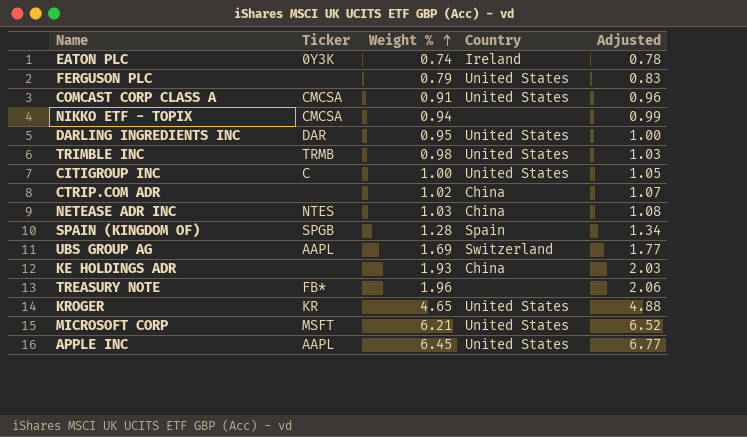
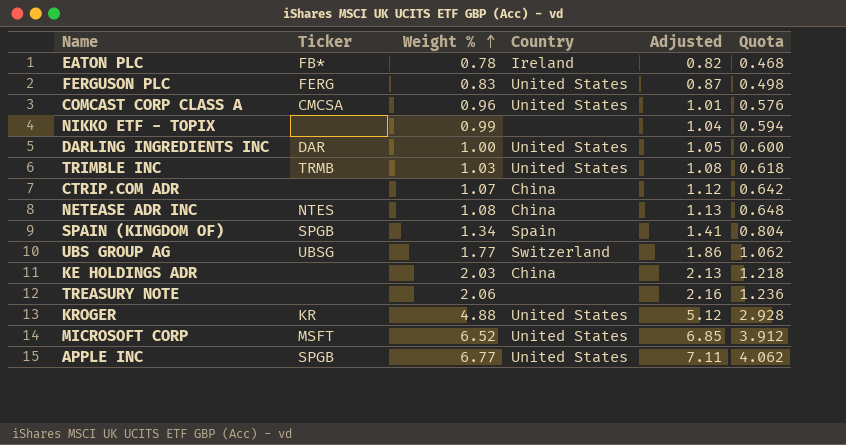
column Quota | formula: none -> [Weight %] * 0.6
row CITIGROUP INC: C | 1.00 | United States | 1.05 -> none
EATON PLC | Ticker: 0Y3K -> FB*
EATON PLC | Weight %: 0.74 -> 0.78
EATON PLC | Adjusted: 0.78 -> 0.82
FERGUSON PLC | Ticker: none -> FERG
FERGUSON PLC | Weight %: 0.79 -> 0.83
FERGUSON PLC | Adjusted: 0.83 -> 0.87
COMCAST CORP CLASS A | Weight %: 0.91 -> 0.96
COMCAST CORP CLASS A | Adjusted: 0.96 -> 1.01
NIKKO ETF - TOPIX | Ticker: CMCSA -> none
NIKKO ETF - TOPIX | Weight %: 0.94 -> 0.99
NIKKO ETF - TOPIX | Adjusted: 0.99 -> 1.04
DARLING INGREDIENTS INC | Weight %: 0.95 -> 1.00
DARLING INGREDIENTS INC | Adjusted: 1.00 -> 1.05
TRIMBLE INC | Weight %: 0.98 -> 1.03
TRIMBLE INC | Adjusted: 1.03 -> 1.08
CTRIP.COM ADR | Weight %: 1.02 -> 1.07
CTRIP.COM ADR | Adjusted: 1.07 -> 1.12
NETEASE ADR INC | Weight %: 1.03 -> 1.08
NETEASE ADR INC | Adjusted: 1.08 -> 1.13
SPAIN (KINGDOM OF) | Weight %: 1.28 -> 1.34
SPAIN (KINGDOM OF) | Adjusted: 1.34 -> 1.41
UBS GROUP AG | Ticker: AAPL -> UBSG
UBS GROUP AG | Weight %: 1.69 -> 1.77
UBS GROUP AG | Adjusted: 1.77 -> 1.86
KE HOLDINGS ADR | Weight %: 1.93 -> 2.03
KE HOLDINGS ADR | Adjusted: 2.03 -> 2.13
TREASURY NOTE | Ticker: FB* -> none
TREASURY NOTE | Weight %: 1.96 -> 2.06
TREASURY NOTE | Adjusted: 2.06 -> 2.16
KROGER | Weight %: 4.65 -> 4.88
KROGER | Adjusted: 4.88 -> 5.12
MICROSOFT CORP | Weight %: 6.21 -> 6.52
MICROSOFT CORP | Adjusted: 6.52 -> 6.85
APPLE INC | Ticker: AAPL -> SPGB
APPLE INC | Weight %: 6.45 -> 6.77
APPLE INC | Adjusted: 6.77 -> 7.11

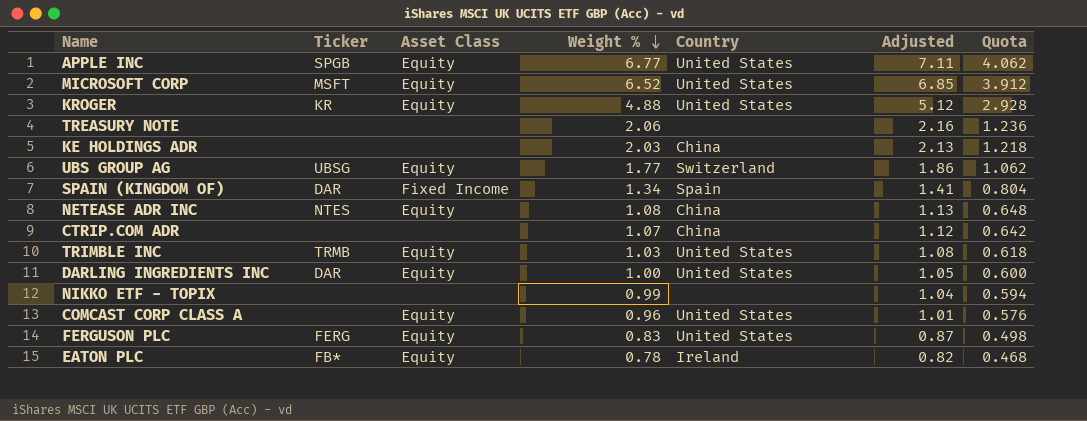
row order: Weight % ascending -> Weight % descending
column Asset Class | position: none -> 3
SPAIN (KINGDOM OF) | Ticker: SPGB -> DAR
COMCAST CORP CLASS A | Ticker: CMCSA -> none

